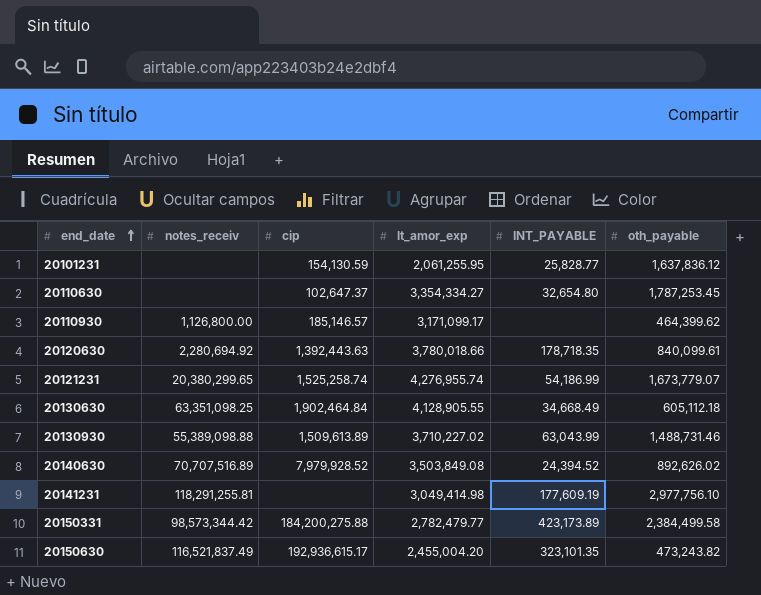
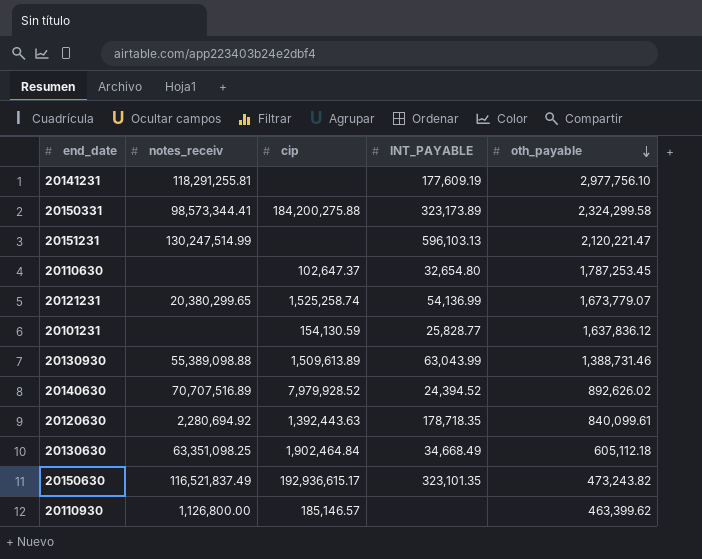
row order: end_date ascending -> oth_payable descending
column lt_amor_exp | position: 4 -> none
20150331 | notes_receiv: 98,573,344.42 -> 98,573,344.41
20150331 | INT_PAYABLE: 423,173.89 -> 323,173.89
20150331 | oth_payable: 2,384,499.58 -> 2,324,299.58
row 20151231: none -> 130,247,514.99 | none | 596,103.13 | 2,120,221.47
20121231 | INT_PAYABLE: 54,186.99 -> 54,136.99
20130930 | oth_payable: 1,488,731.46 -> 1,388,731.46
20110930 | oth_payable: 464,399.62 -> 463,399.62

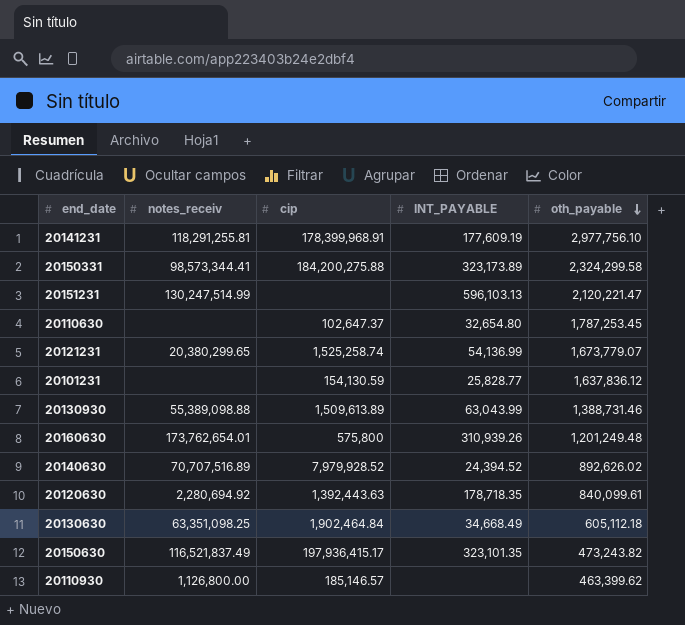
20141231 | cip: none -> 178,399,968.91
row 20160630: none -> 173,762,654.01 | 575,800 | 310,939.26 | 1,201,249.48
20150630 | cip: 192,936,615.17 -> 197,936,415.17

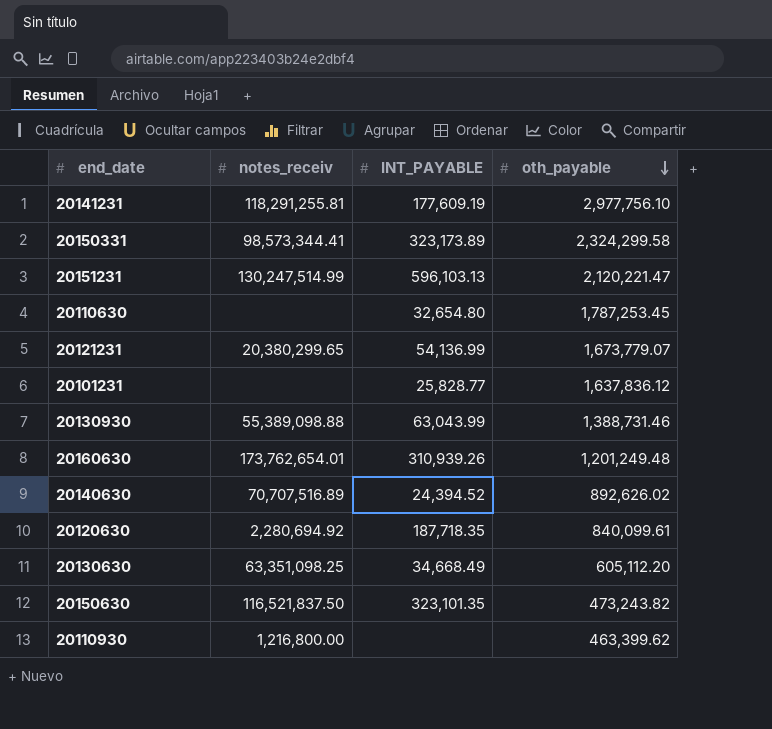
column cip | position: 3 -> none
20120630 | INT_PAYABLE: 178,718.35 -> 187,718.35
20130630 | oth_payable: 605,112.18 -> 605,112.20
20150630 | notes_receiv: 116,521,837.49 -> 116,521,837.50
20110930 | notes_receiv: 1,126,800.00 -> 1,216,800.00

